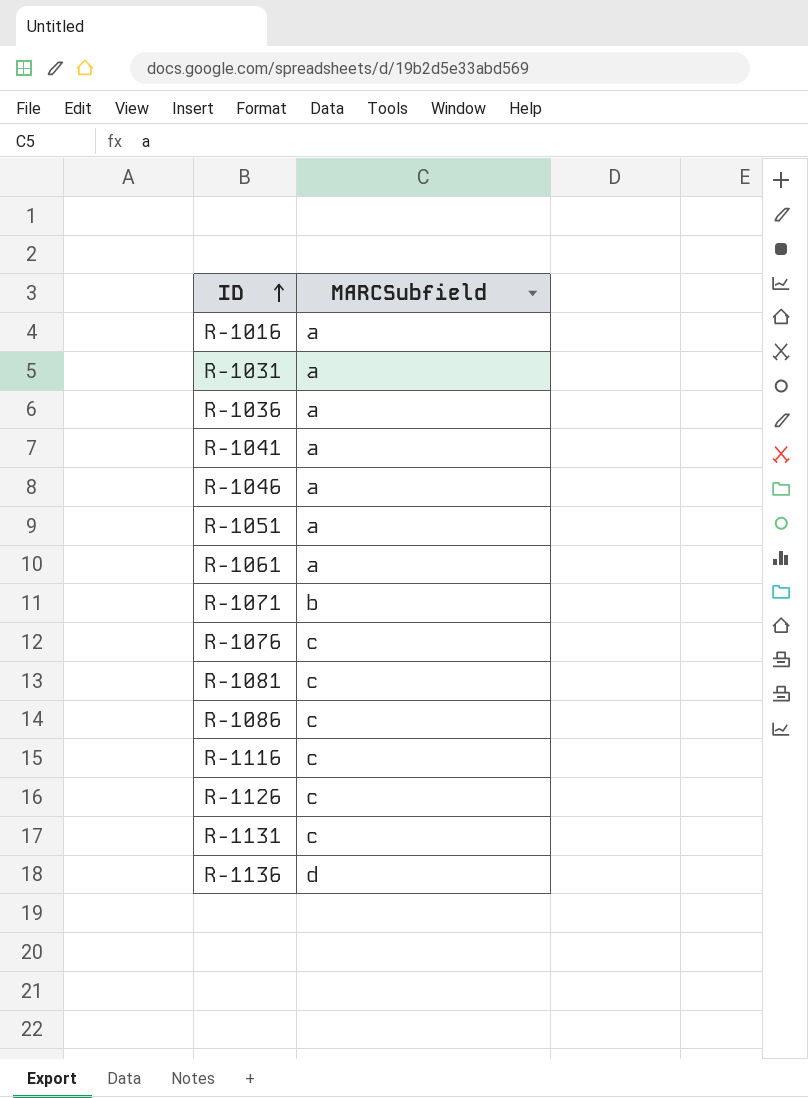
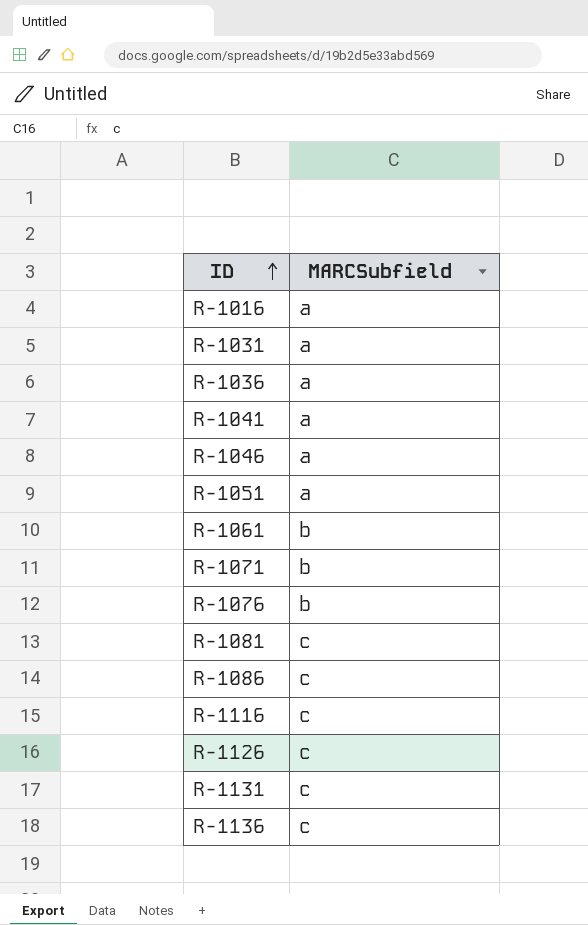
R-1061 | MARCSubfield: a -> b
R-1076 | MARCSubfield: c -> b
R-1136 | MARCSubfield: d -> c

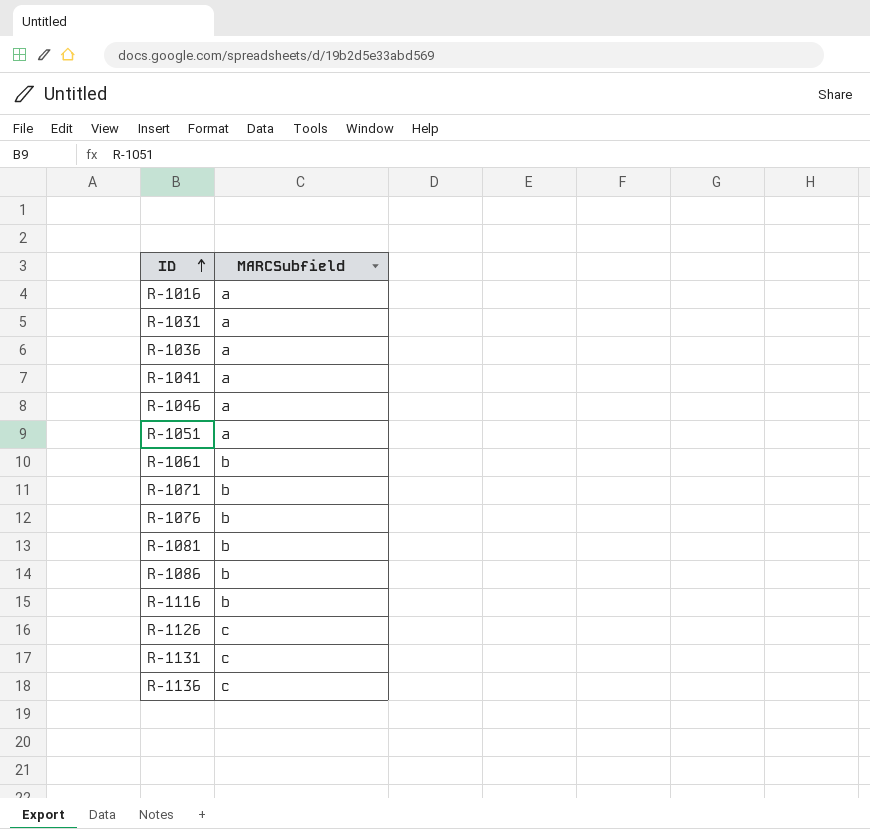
R-1081 | MARCSubfield: c -> b
R-1086 | MARCSubfield: c -> b
R-1116 | MARCSubfield: c -> b

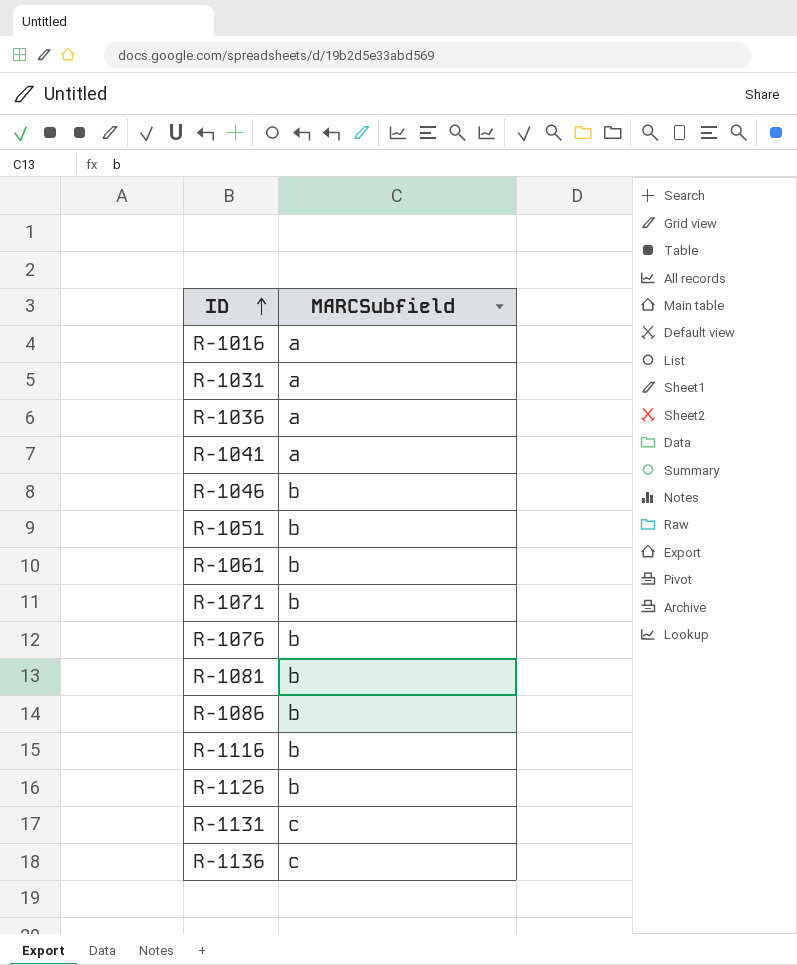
R-1046 | MARCSubfield: a -> b
R-1051 | MARCSubfield: a -> b
R-1126 | MARCSubfield: c -> b

